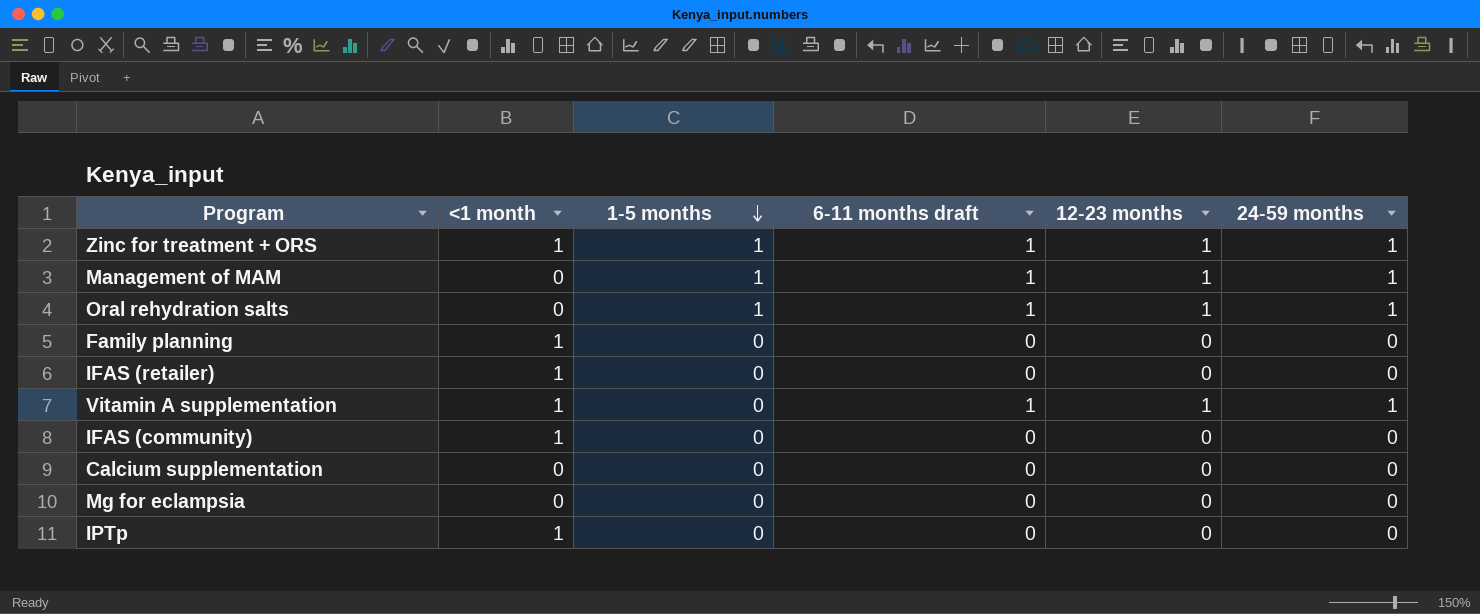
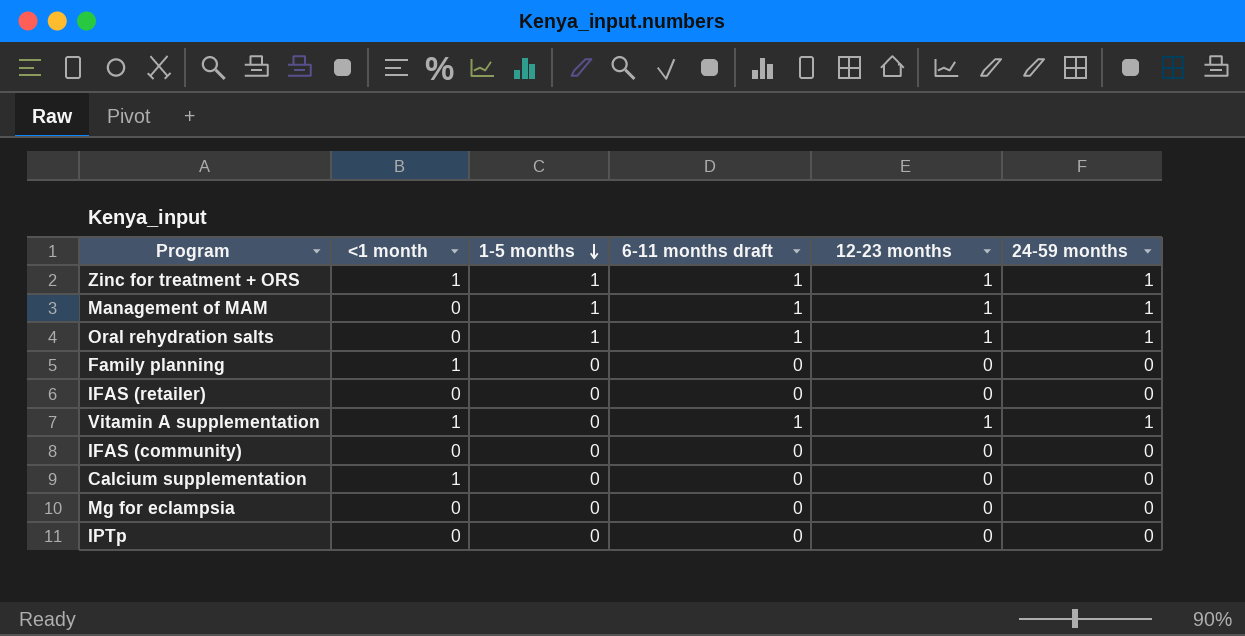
IFAS (retailer) | <1 month: 1 -> 0
IFAS (community) | <1 month: 1 -> 0
Calcium supplementation | <1 month: 0 -> 1
IPTp | <1 month: 1 -> 0

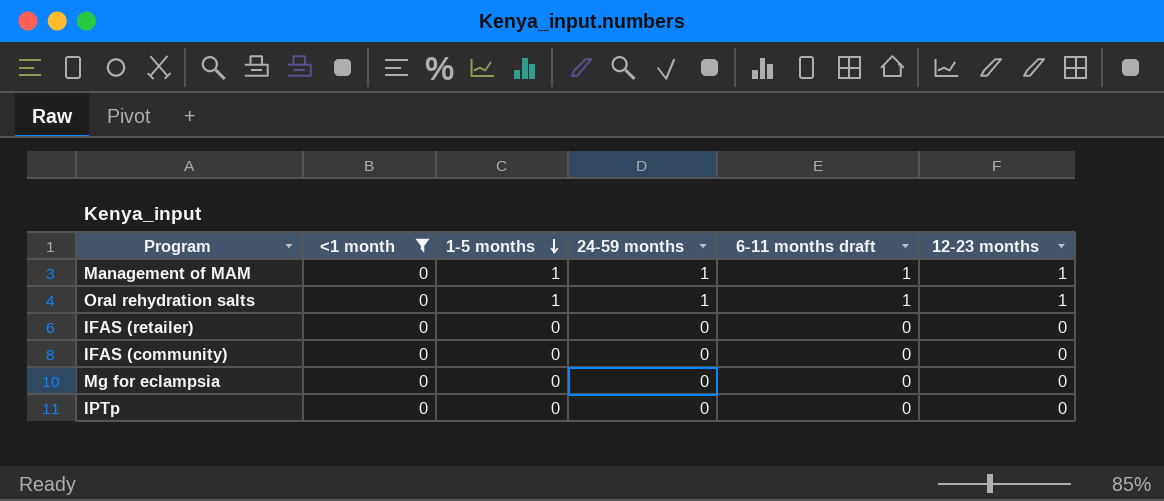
filter: none -> <1 month = 0
column 24-59 months | position: 6 -> 4

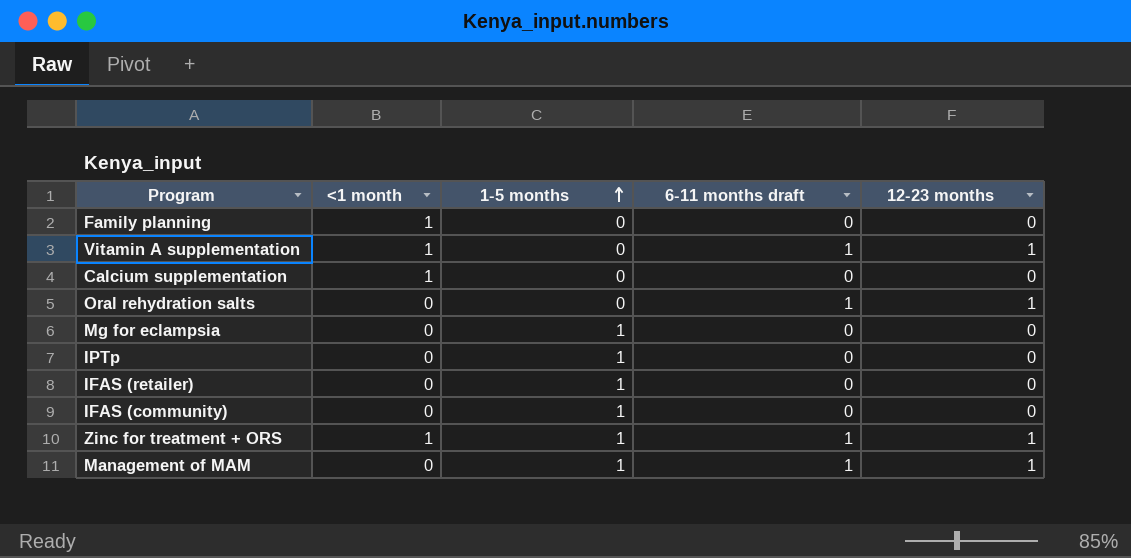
filter: <1 month = 0 -> none
row order: 1-5 months descending -> 1-5 months ascending
column 24-59 months | position: 4 -> none
Oral rehydration salts | 1-5 months: 1 -> 0
Mg for eclampsia | 1-5 months: 0 -> 1
IPTp | 1-5 months: 0 -> 1
IFAS (retailer) | 1-5 months: 0 -> 1
IFAS (community) | 1-5 months: 0 -> 1

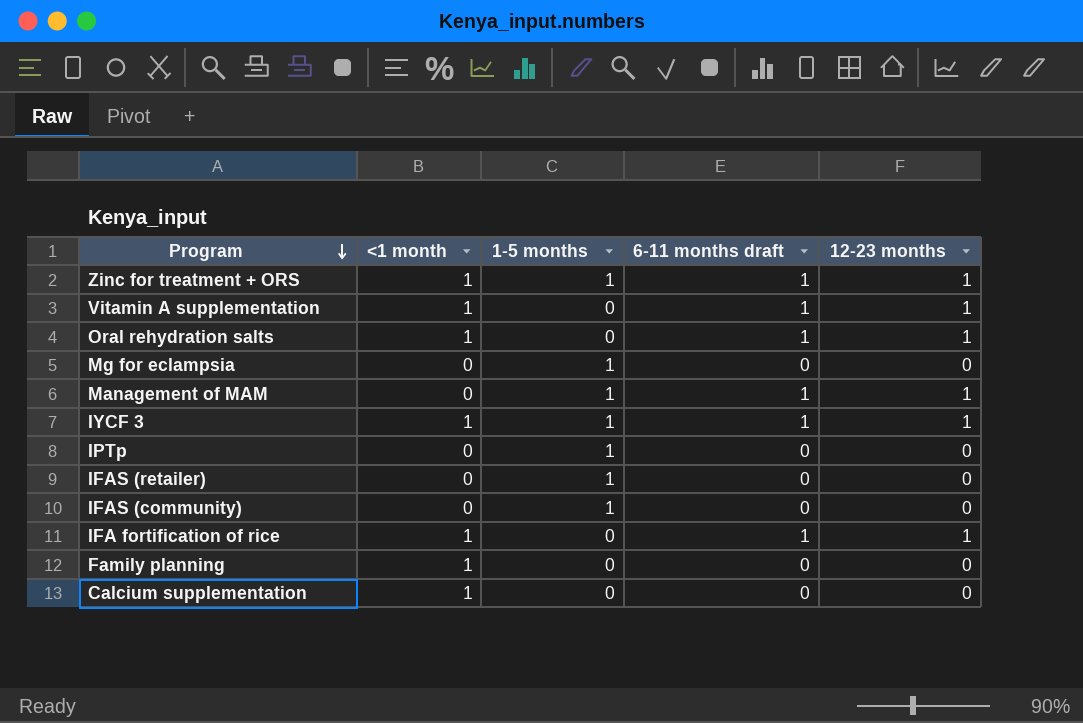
row order: 1-5 months ascending -> Program descending
Oral rehydration salts | <1 month: 0 -> 1
row IYCF 3: none -> 1 | 1 | 1 | 1
row IFA fortification of rice: none -> 1 | 0 | 1 | 1

